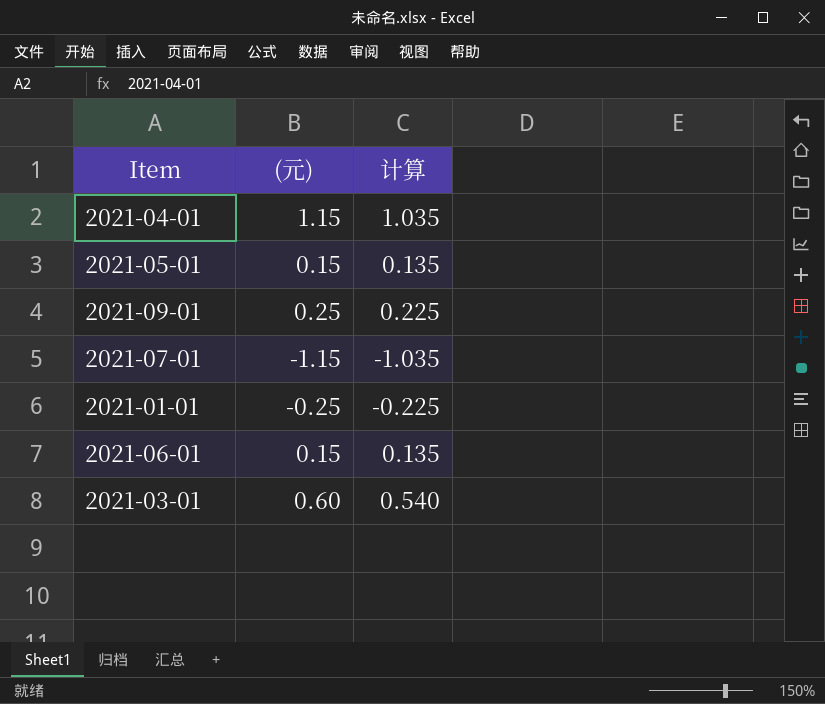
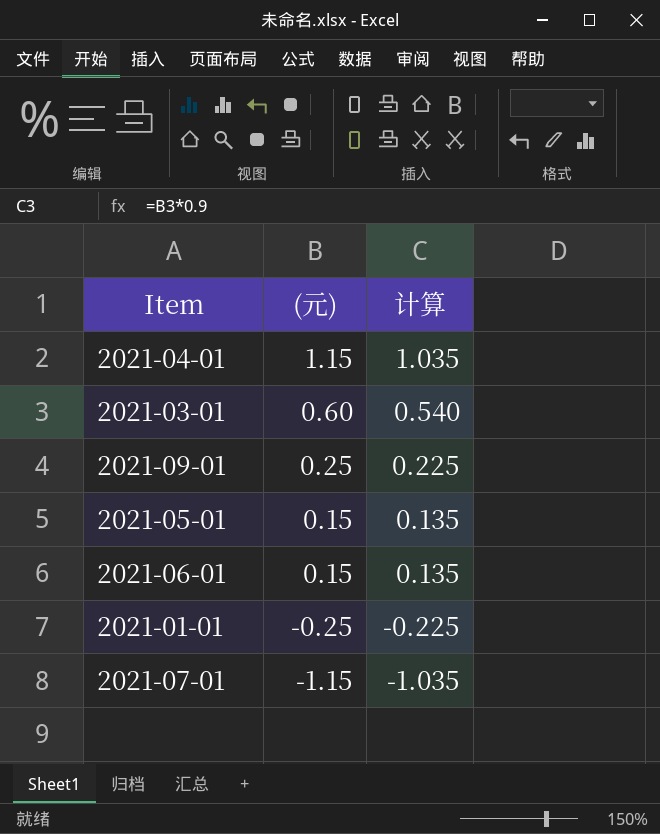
row order: none -> (元) descending

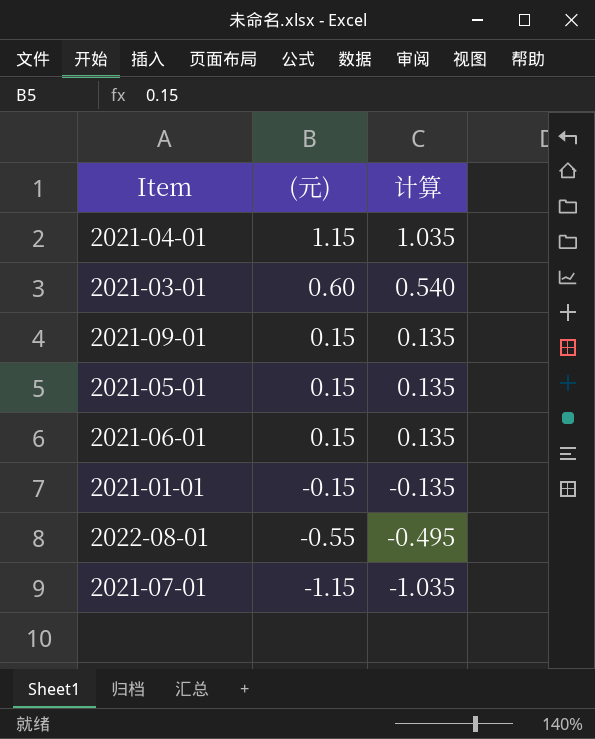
2021-09-01 | (元): 0.25 -> 0.15
2021-09-01 | 计算: 0.225 -> 0.135
2021-01-01 | (元): -0.25 -> -0.15
2021-01-01 | 计算: -0.225 -> -0.135
row 2022-08-01: none -> -0.55 | -0.495

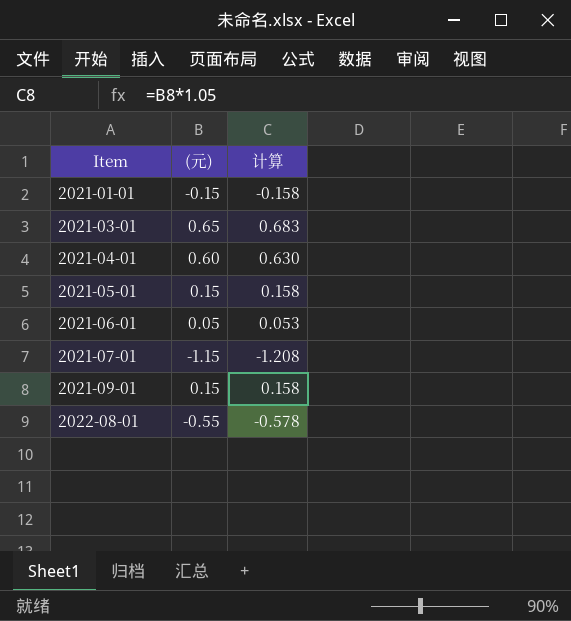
row order: (元) descending -> Item ascending
column 计算 | formula: [(元)] * 0.9 -> [(元)] * 1.05
2021-03-01 | (元): 0.60 -> 0.65
2021-04-01 | (元): 1.15 -> 0.60
2021-06-01 | (元): 0.15 -> 0.05

